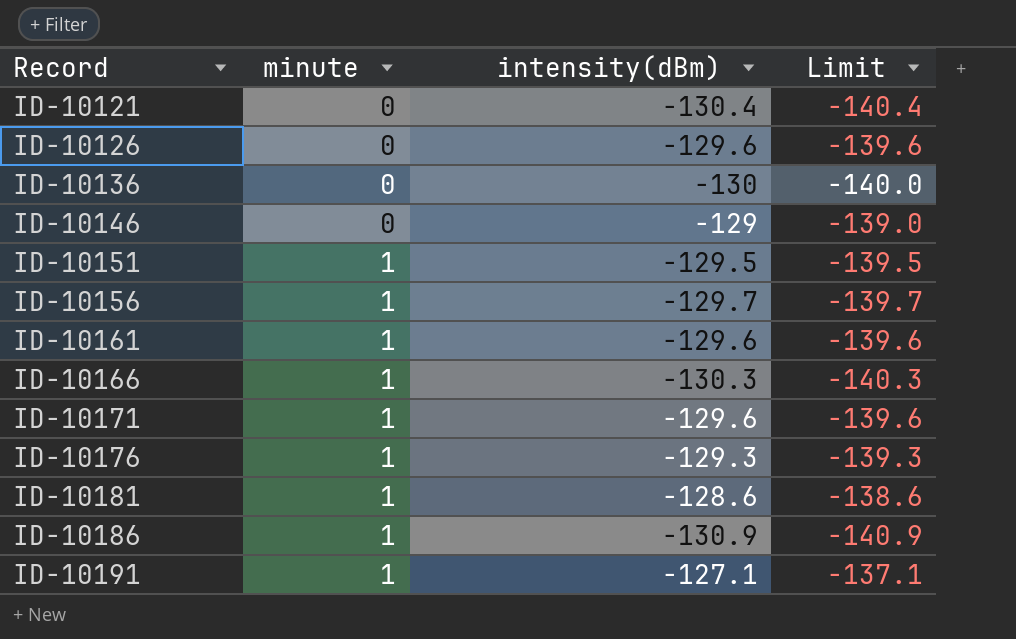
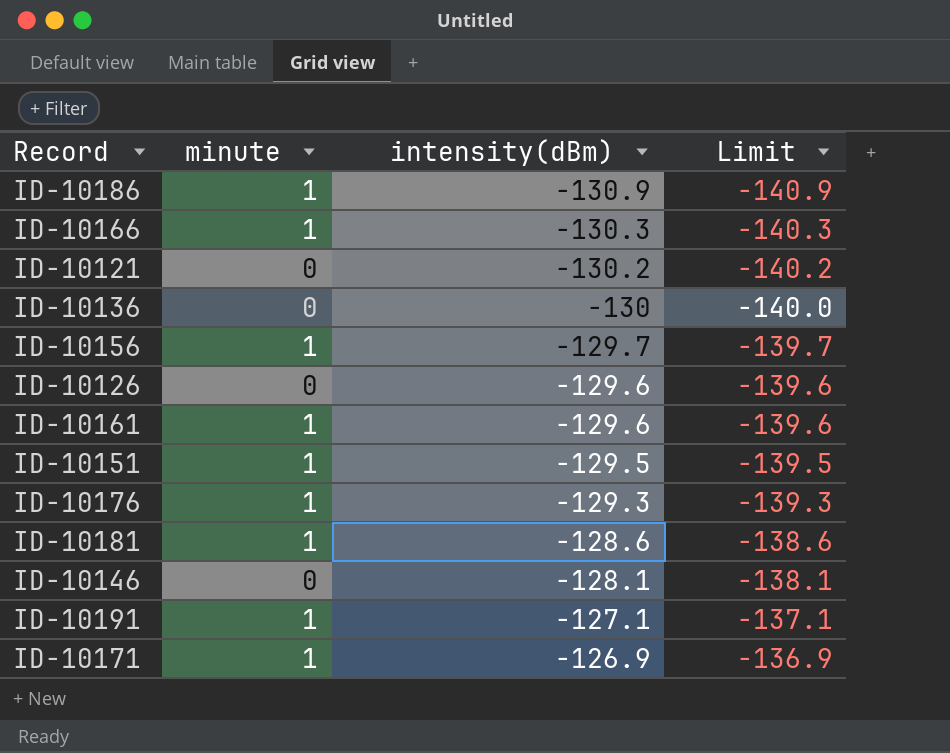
row order: Record ascending -> intensity(dBm) ascending
ID-10121 | intensity(dBm): -130.4 -> -130.2
ID-10121 | Limit: -140.4 -> -140.2
ID-10146 | intensity(dBm): -129 -> -128.1
ID-10146 | Limit: -139.0 -> -138.1
ID-10171 | intensity(dBm): -129.6 -> -126.9
ID-10171 | Limit: -139.6 -> -136.9

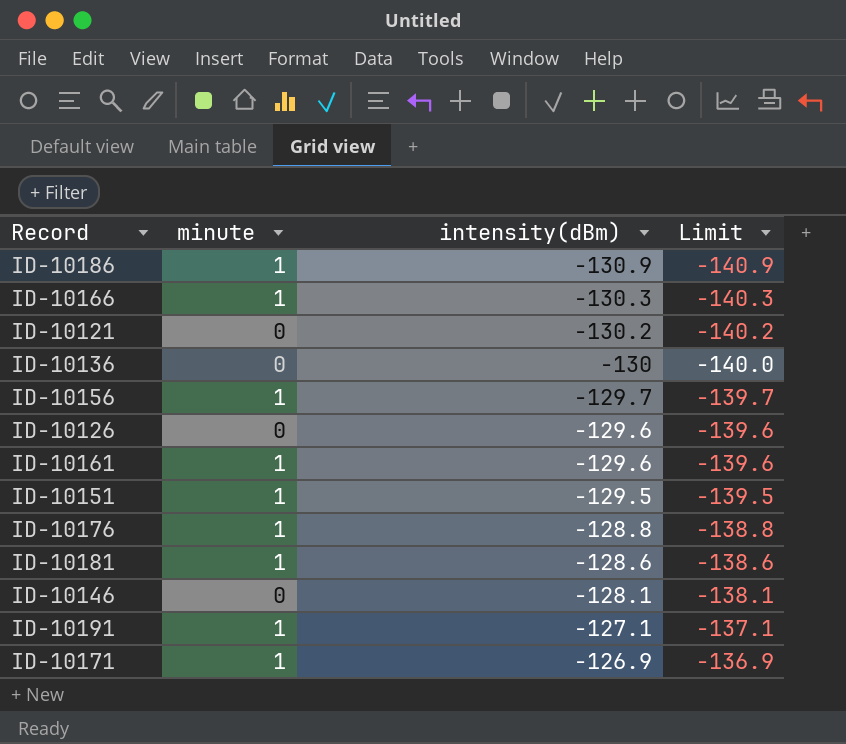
ID-10176 | intensity(dBm): -129.3 -> -128.8
ID-10176 | Limit: -139.3 -> -138.8

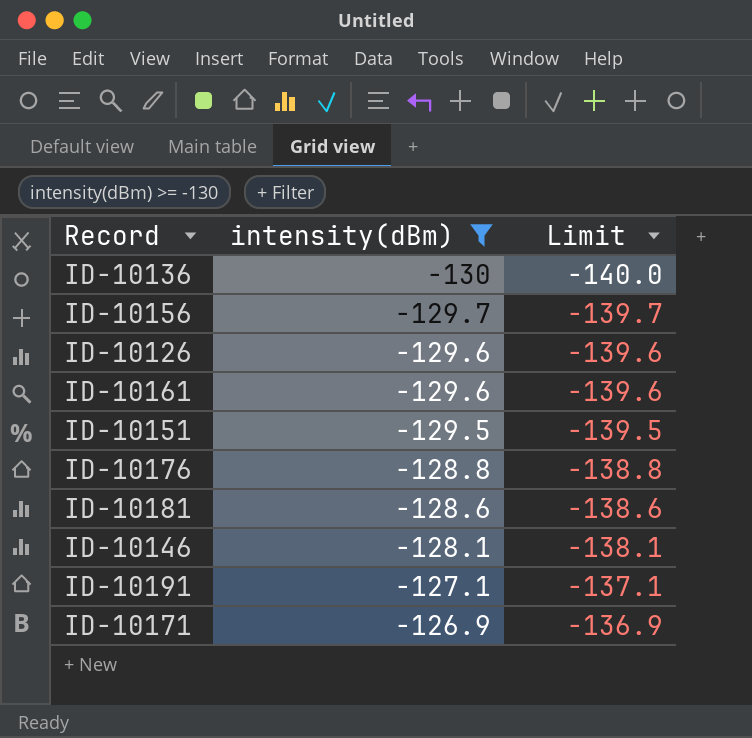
filter: none -> intensity(dBm) >= -130
column minute | position: 2 -> none

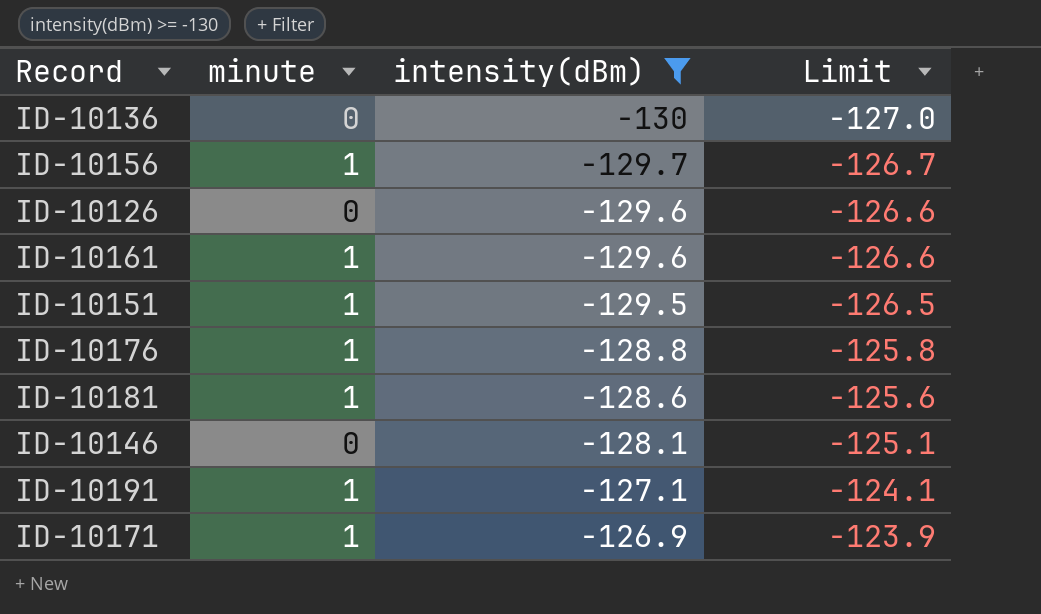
column minute | position: none -> 2
column Limit | formula: [intensity(dBm)] - 10 -> [intensity(dBm)] + 3

